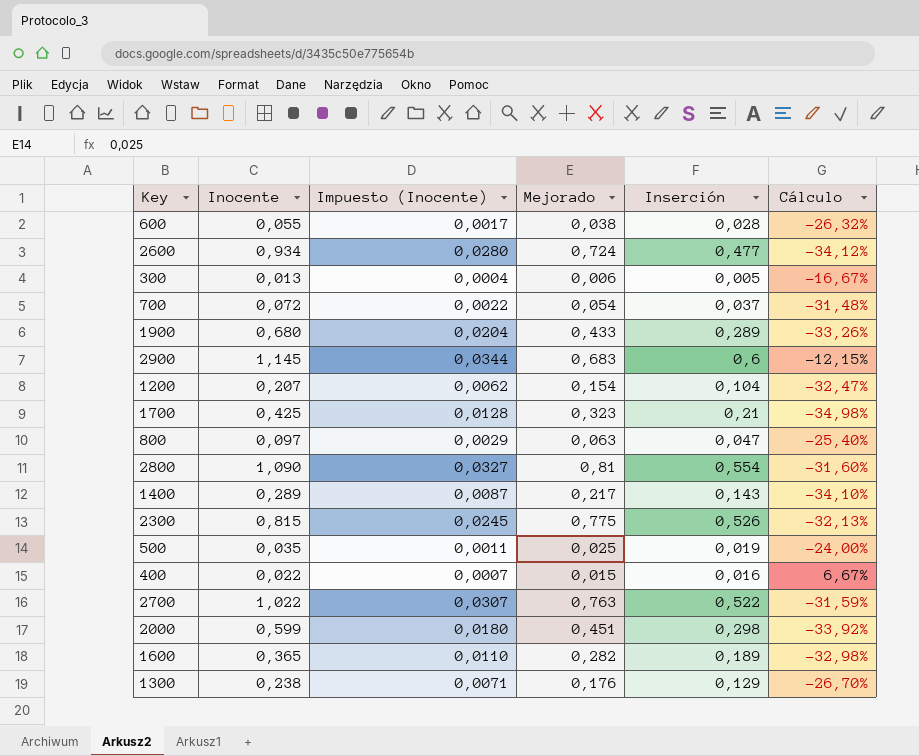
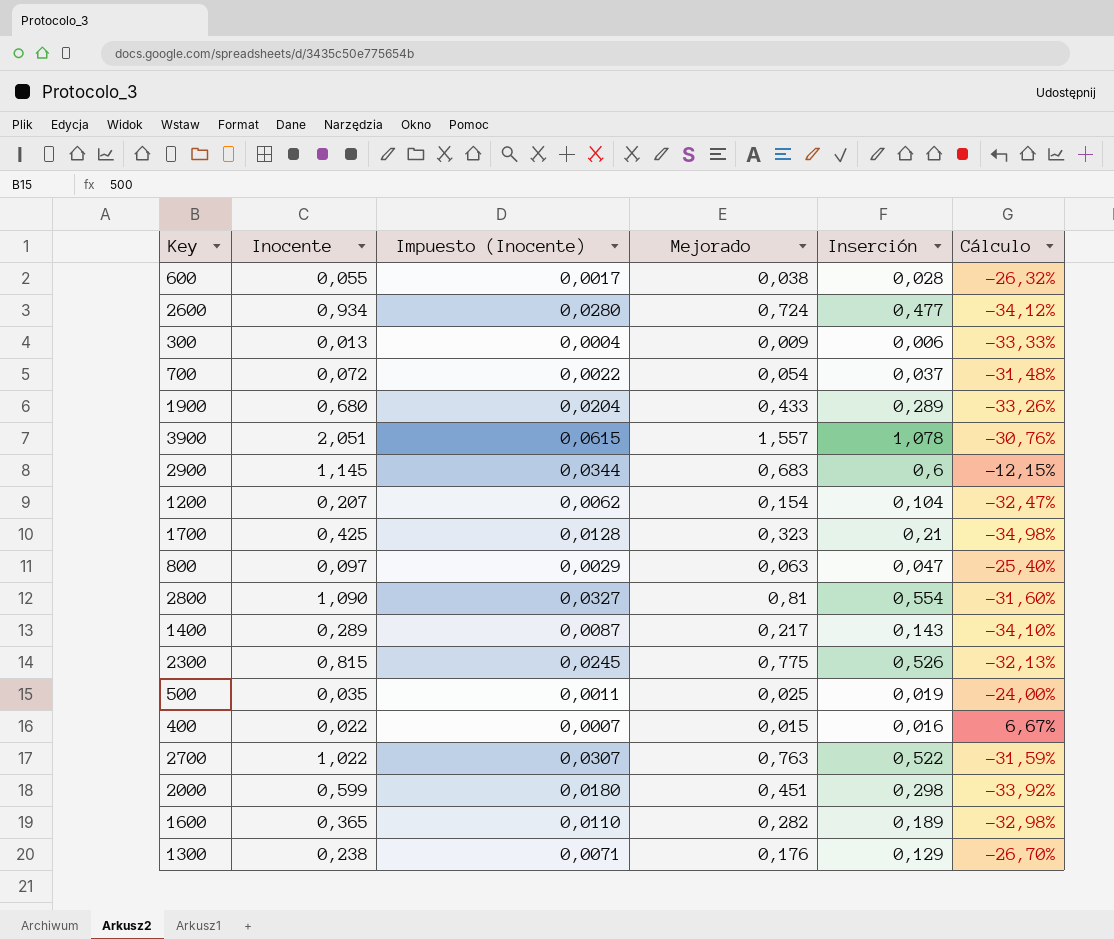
300 | Mejorado: 0,006 -> 0,009
300 | Inserción: 0,005 -> 0,006
300 | Cálculo: -16,67% -> -33,33%
row 3900: none -> 2,051 | 0,0615 | 1,557 | 1,078 | -30,76%

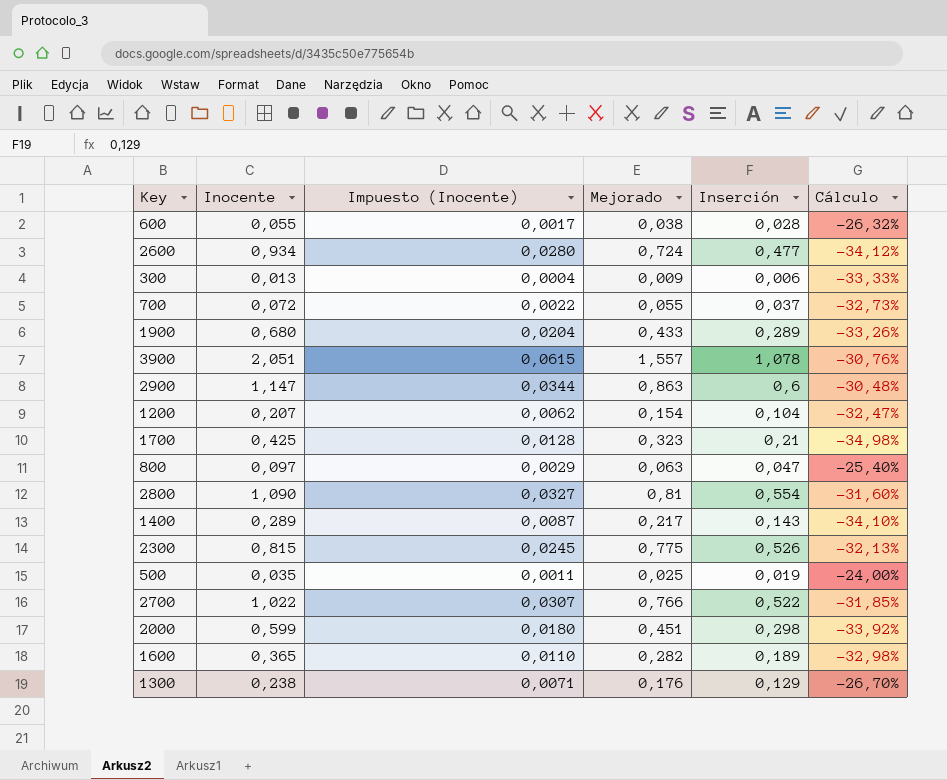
row 400: 0,022 | 0,0007 | 0,015 | 0,016 | 6,67% -> none
700 | Mejorado: 0,054 -> 0,055
700 | Cálculo: -31,48% -> -32,73%
2900 | Inocente: 1,145 -> 1,147
2900 | Mejorado: 0,683 -> 0,863
2900 | Cálculo: -12,15% -> -30,48%
2700 | Mejorado: 0,763 -> 0,766
2700 | Cálculo: -31,59% -> -31,85%

